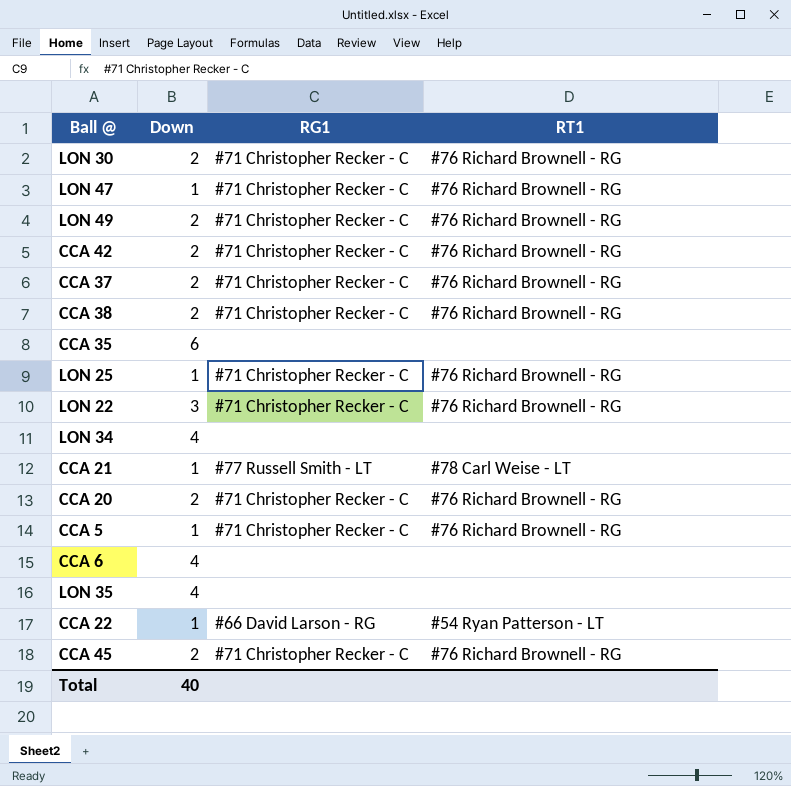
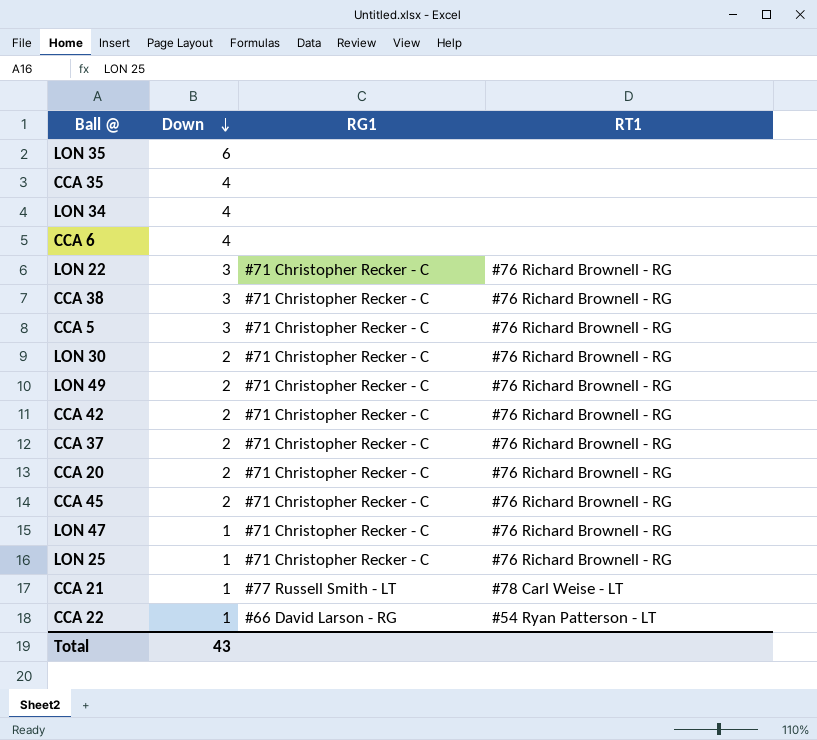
row order: none -> Down descending
LON 35 | Down: 4 -> 6
CCA 35 | Down: 6 -> 4
CCA 38 | Down: 2 -> 3
CCA 5 | Down: 1 -> 3
Total | Down: 40 -> 43

